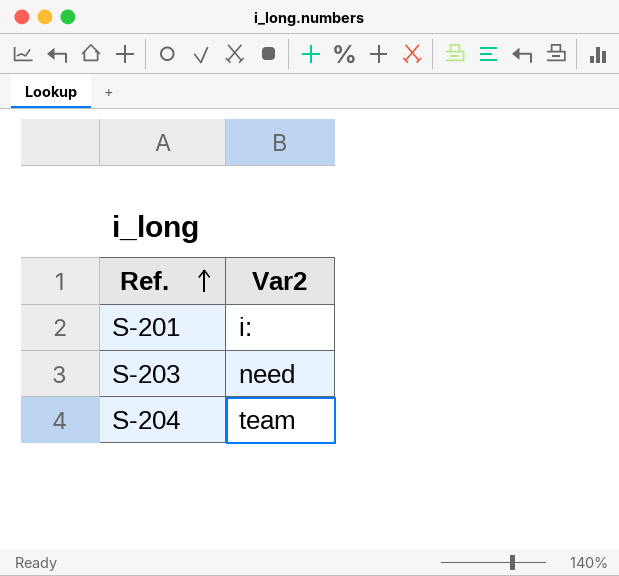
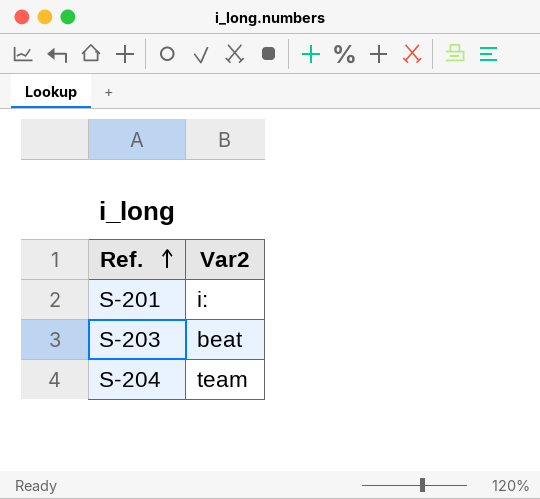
S-203 | Var2: need -> beat

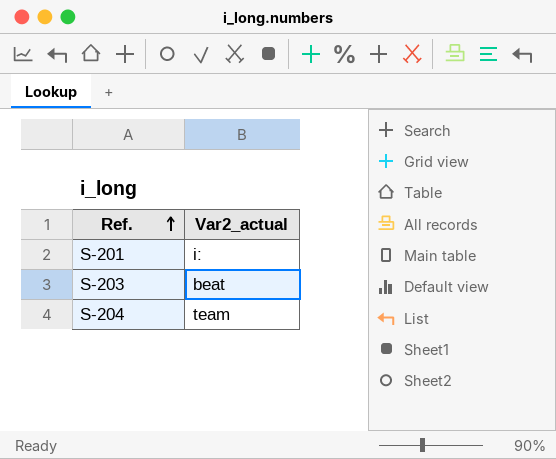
column name: Var2 -> Var2_actual

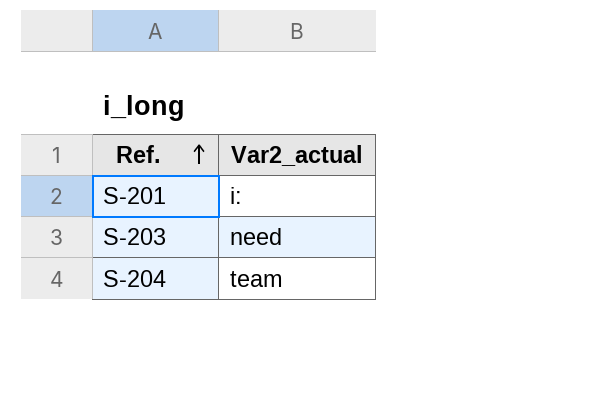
S-203 | Var2_actual: beat -> need

